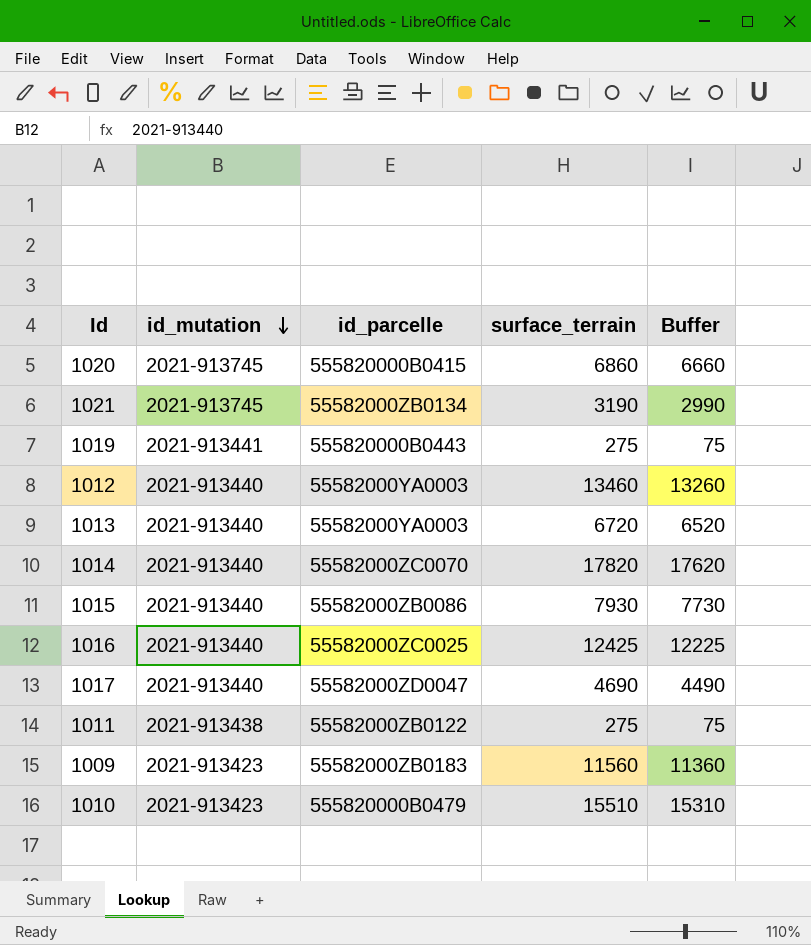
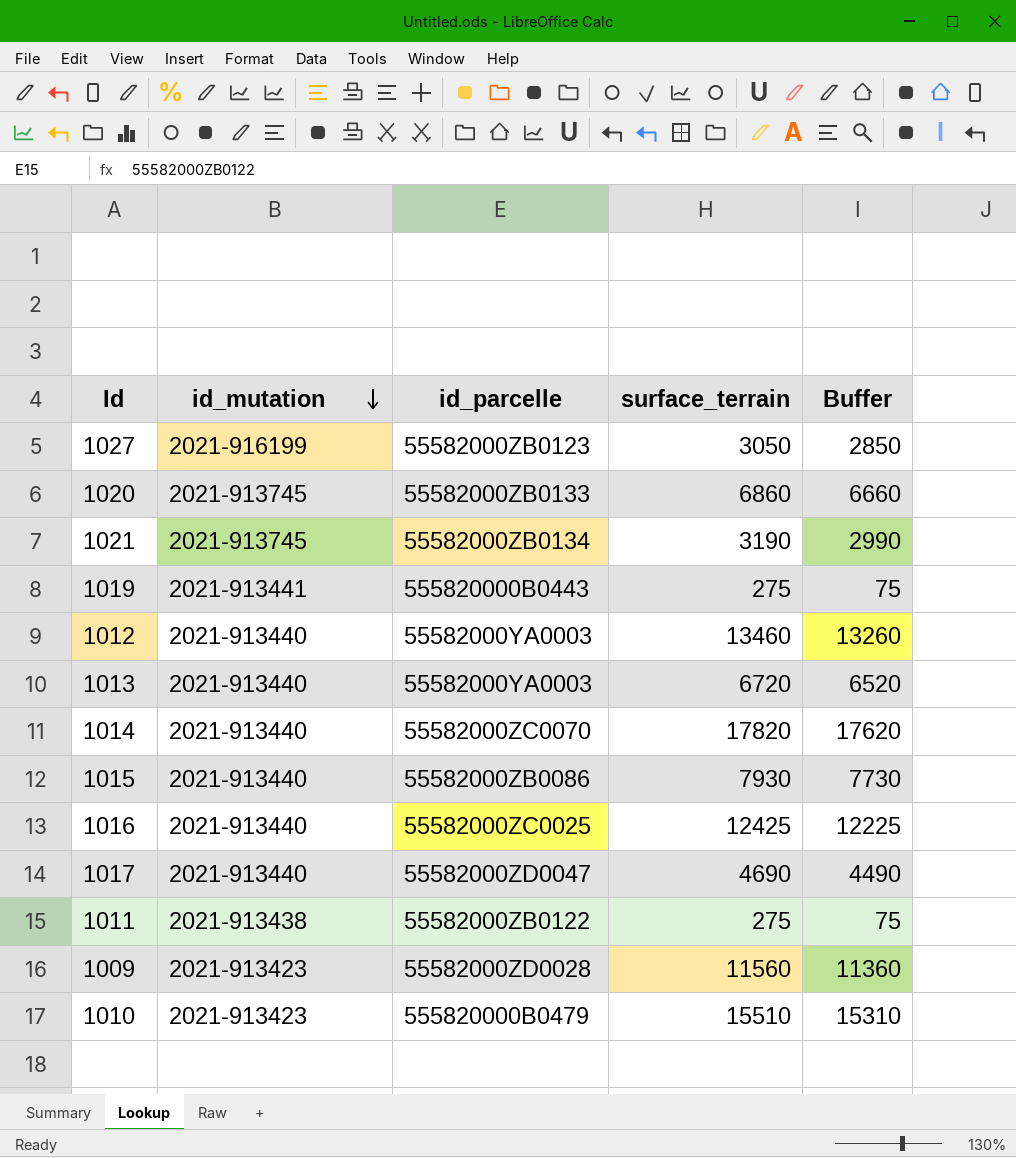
row 1027: none -> 2021-916199 | 55582000ZB0123 | 3050 | 2850
1020 | id_parcelle: 555820000B0415 -> 55582000ZB0133
1009 | id_parcelle: 55582000ZB0183 -> 55582000ZD0028

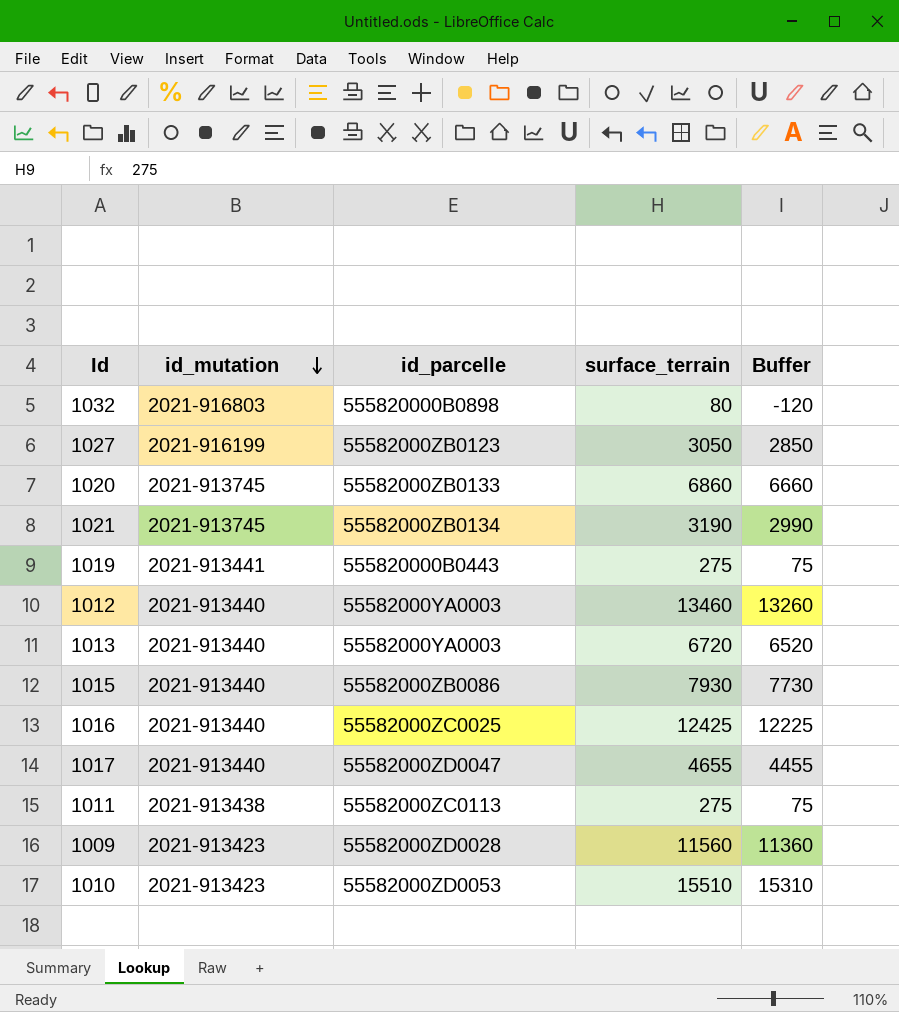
row 1014: 2021-913440 | 55582000ZC0070 | 17820 | 17620 -> none
row 1032: none -> 2021-916803 | 555820000B0898 | 80 | -120
1017 | surface_terrain: 4690 -> 4655
1017 | Buffer: 4490 -> 4455
1011 | id_parcelle: 55582000ZB0122 -> 55582000ZC0113
1010 | id_parcelle: 555820000B0479 -> 55582000ZD0053

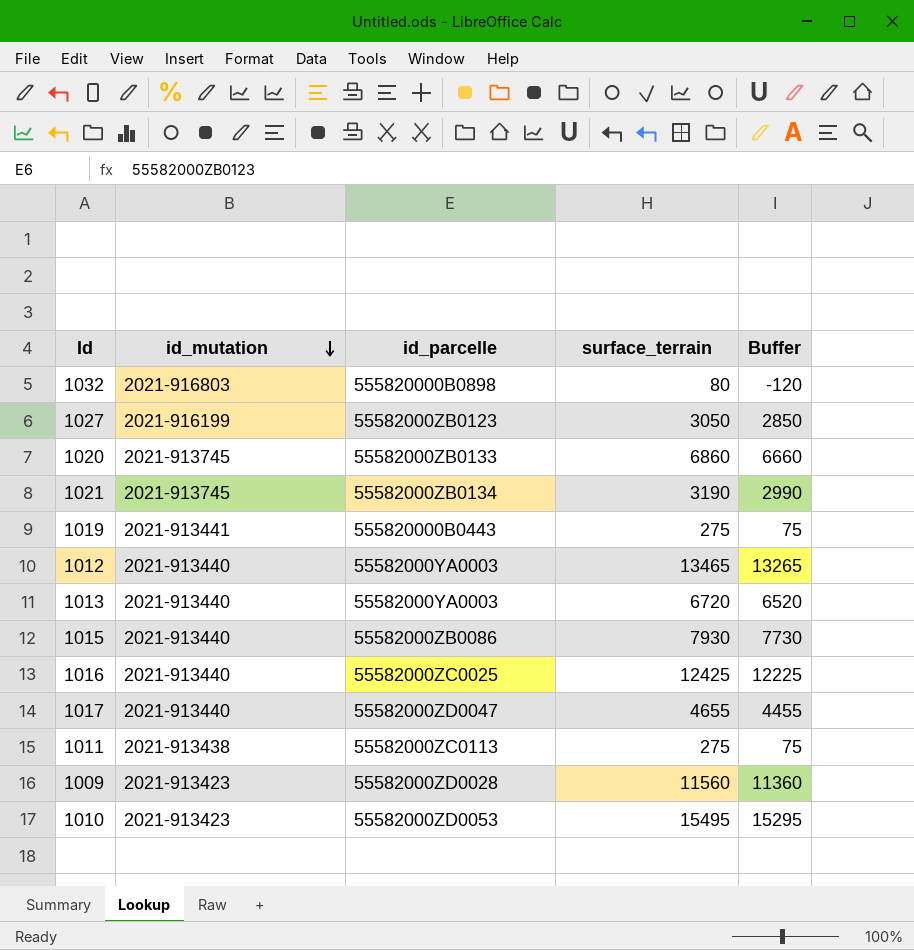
1012 | surface_terrain: 13460 -> 13465
1012 | Buffer: 13260 -> 13265
1010 | surface_terrain: 15510 -> 15495
1010 | Buffer: 15310 -> 15295

